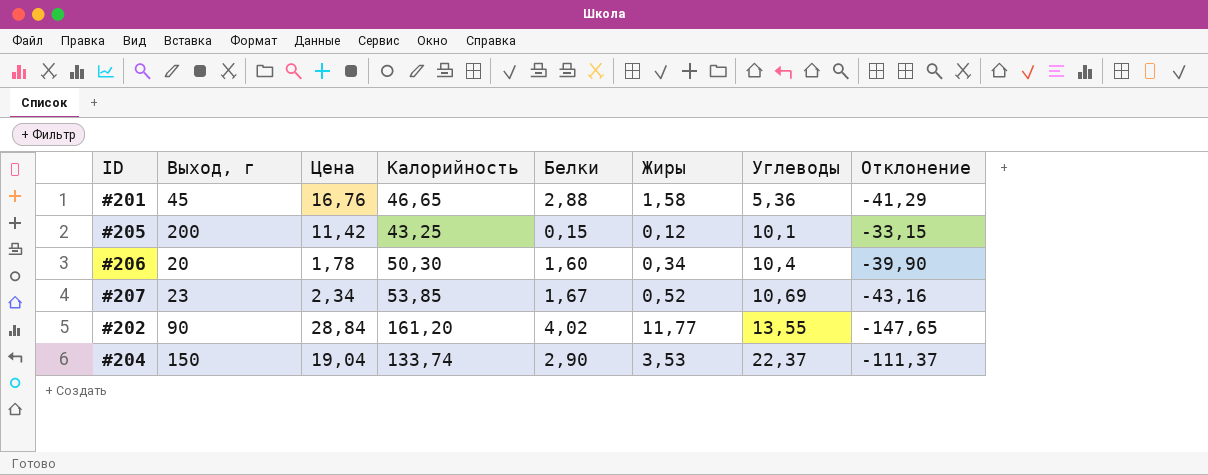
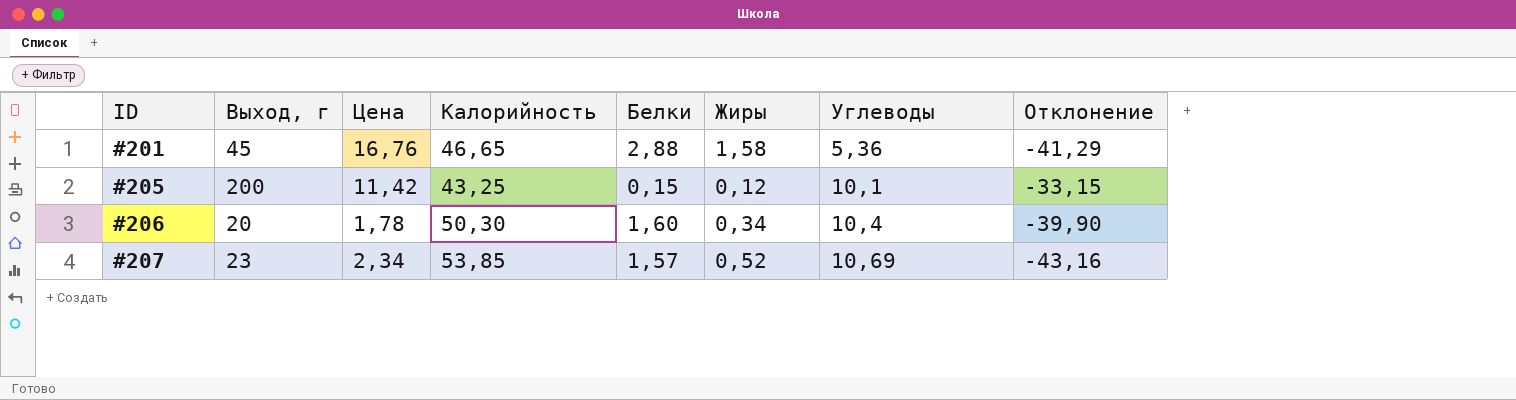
row #202: 90 | 28,84 | 161,20 | 4,02 | 11,77 | 13,55 | -147,65 -> none
row #204: 150 | 19,04 | 133,74 | 2,90 | 3,53 | 22,37 | -111,37 -> none
#207 | Белки: 1,67 -> 1,57

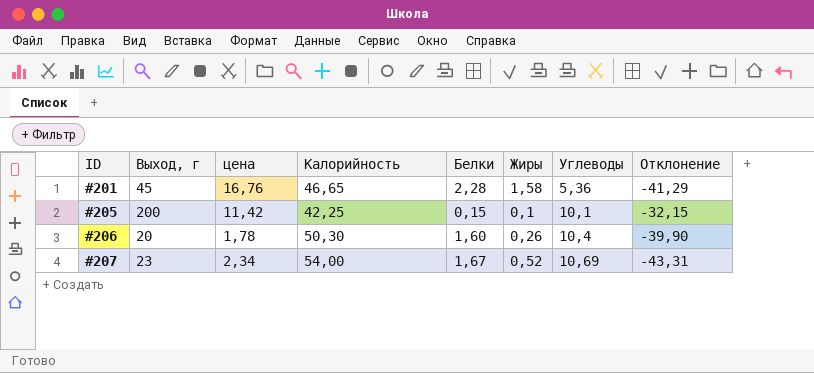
column name: Цена -> цена
#201 | Белки: 2,88 -> 2,28
#205 | Калорийность: 43,25 -> 42,25
#205 | Жиры: 0,12 -> 0,1
#205 | Отклонение: -33,15 -> -32,15
#206 | Жиры: 0,34 -> 0,26
#207 | Калорийность: 53,85 -> 54,00
#207 | Белки: 1,57 -> 1,67
#207 | Отклонение: -43,16 -> -43,31

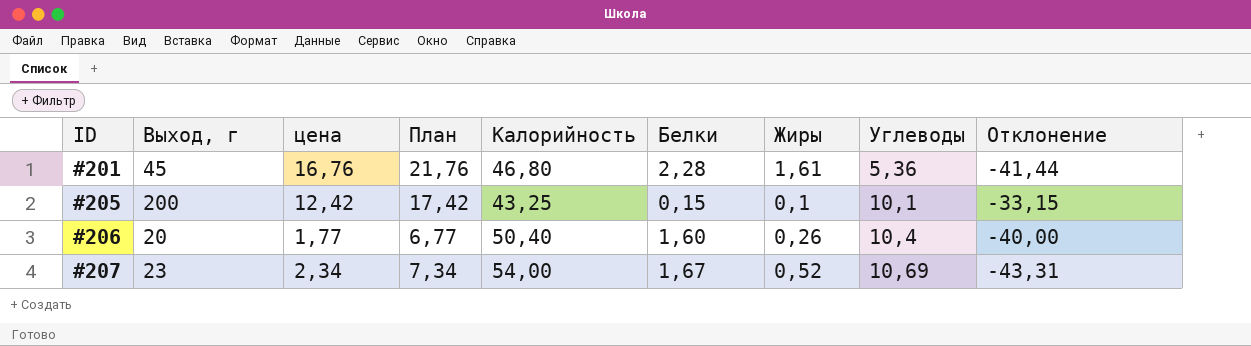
column План | formula: none -> [цена] + 5
#201 | Калорийность: 46,65 -> 46,80
#201 | Жиры: 1,58 -> 1,61
#201 | Отклонение: -41,29 -> -41,44
#205 | цена: 11,42 -> 12,42
#205 | Калорийность: 42,25 -> 43,25
#205 | Отклонение: -32,15 -> -33,15
#206 | цена: 1,78 -> 1,77
#206 | Калорийность: 50,30 -> 50,40
#206 | Отклонение: -39,90 -> -40,00

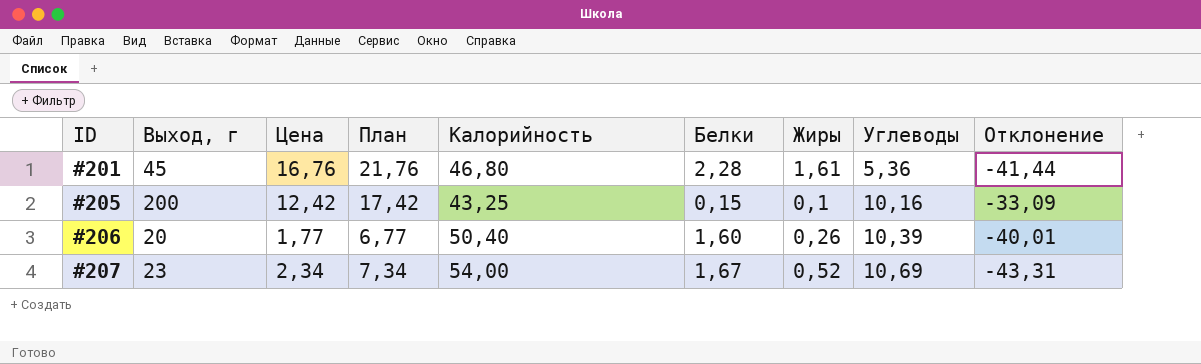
column name: цена -> Цена
#205 | Углеводы: 10,1 -> 10,16
#205 | Отклонение: -33,15 -> -33,09
#206 | Углеводы: 10,4 -> 10,39
#206 | Отклонение: -40,00 -> -40,01

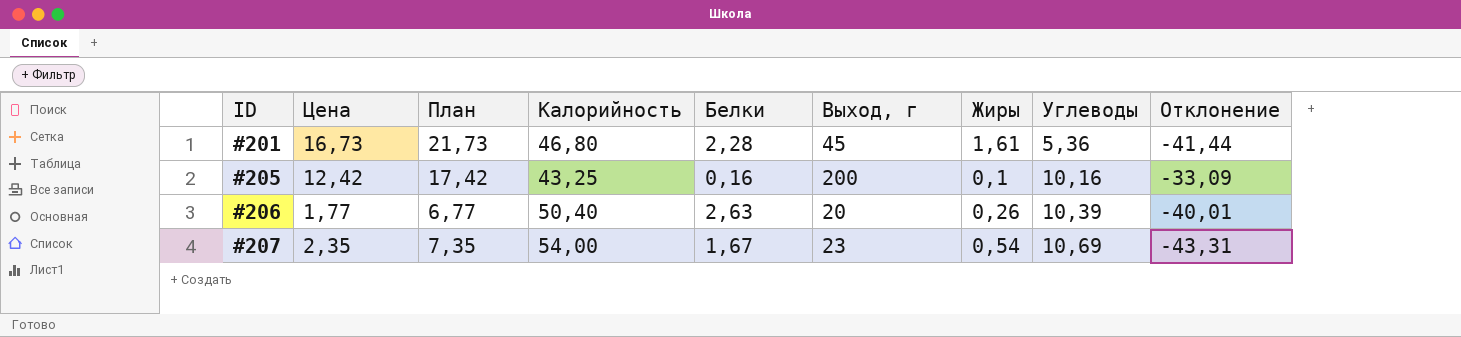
column Выход, г | position: 2 -> 6
#201 | Цена: 16,76 -> 16,73
#201 | План: 21,76 -> 21,73
#205 | Белки: 0,15 -> 0,16
#206 | Белки: 1,60 -> 2,63
#207 | Цена: 2,34 -> 2,35
#207 | План: 7,34 -> 7,35
#207 | Жиры: 0,52 -> 0,54

